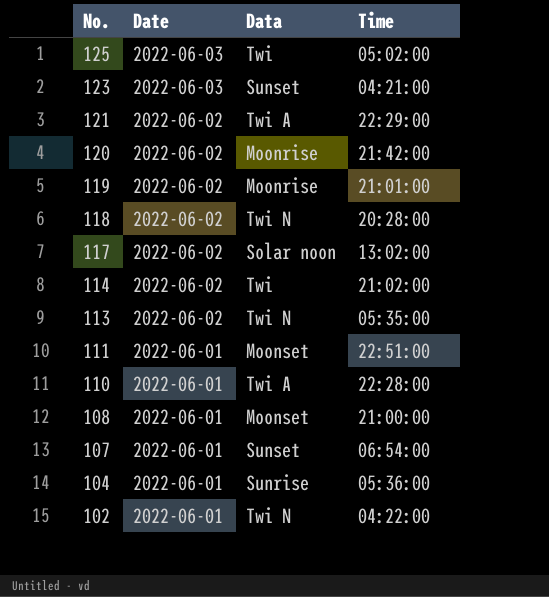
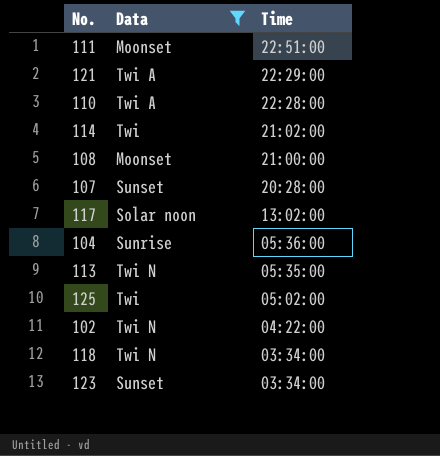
filter: none -> Data != Moonrise
row order: No. descending -> Time descending
column Date | position: 2 -> none
107 | Time: 06:54:00 -> 20:28:00
118 | Time: 20:28:00 -> 03:34:00
123 | Time: 04:21:00 -> 03:34:00

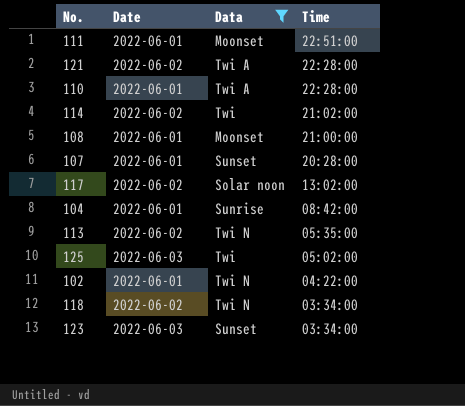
column Date | position: none -> 2
121 | Time: 22:29:00 -> 22:28:00
104 | Time: 05:36:00 -> 08:42:00

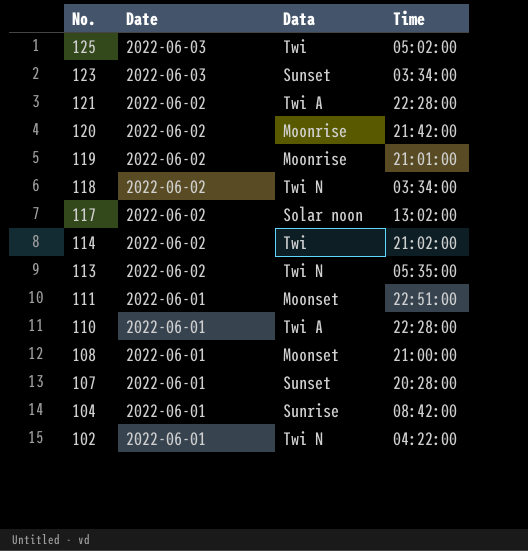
filter: Data != Moonrise -> none
row order: Time descending -> No. descending

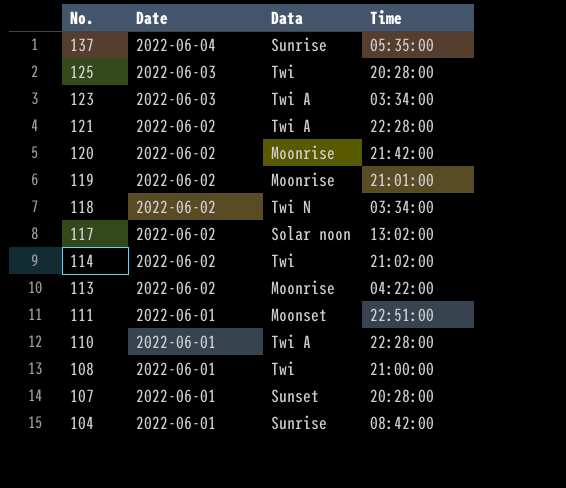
row 102: 2022-06-01 | Twi N | 04:22:00 -> none
row 137: none -> 2022-06-04 | Sunrise | 05:35:00
125 | Time: 05:02:00 -> 20:28:00
123 | Data: Sunset -> Twi A
113 | Data: Twi N -> Moonrise
113 | Time: 05:35:00 -> 04:22:00
108 | Data: Moonset -> Twi

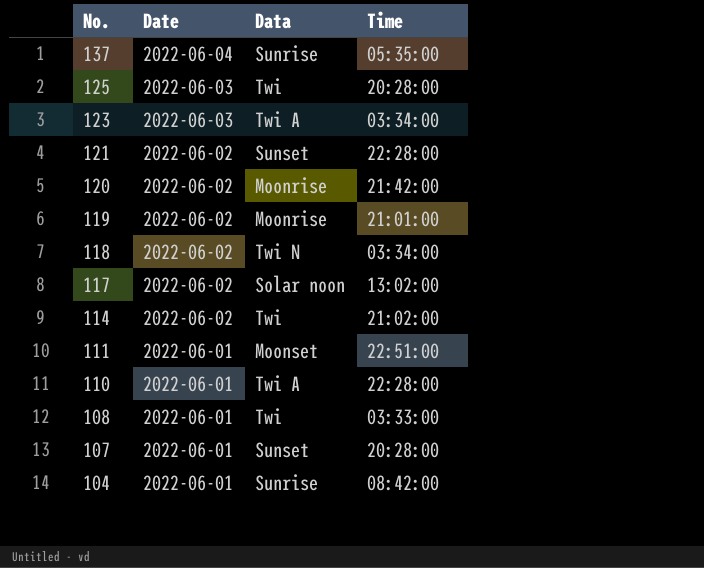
row 113: 2022-06-02 | Moonrise | 04:22:00 -> none
121 | Data: Twi A -> Sunset
108 | Time: 21:00:00 -> 03:33:00

